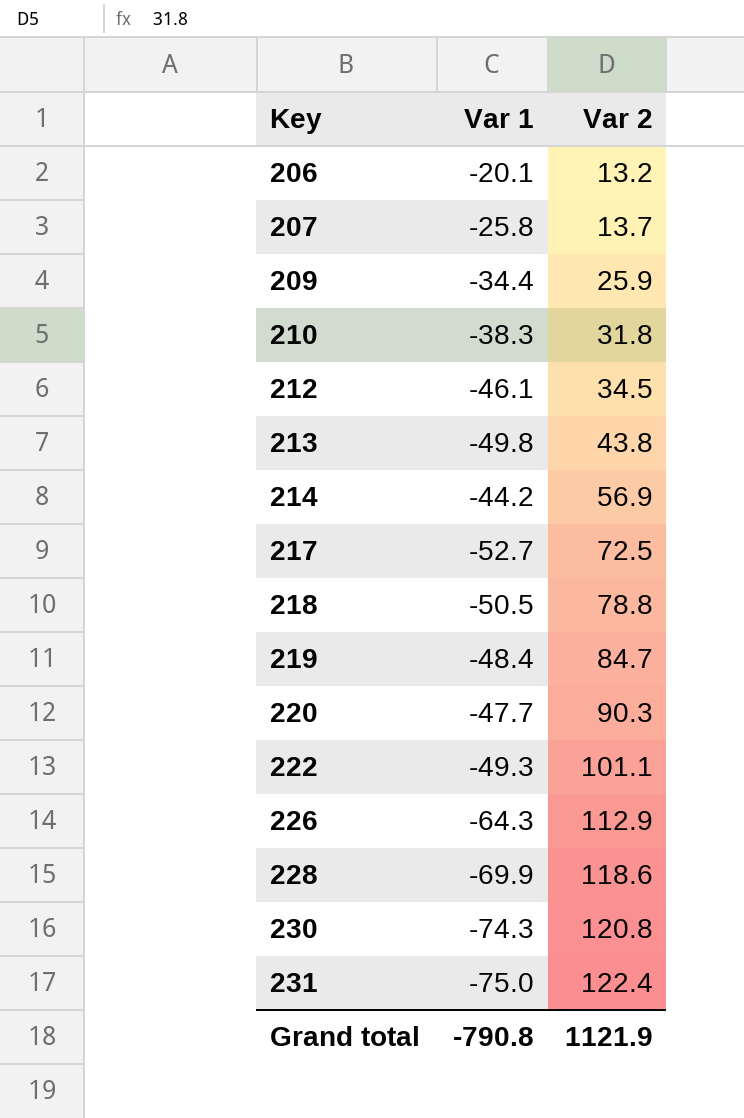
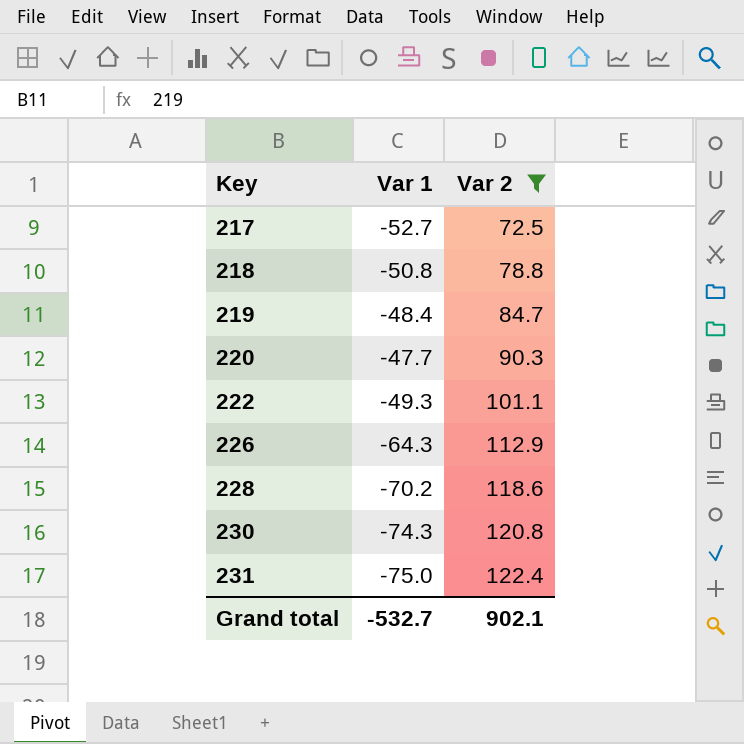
filter: none -> Var 2 >= 72.5
218 | Var 1: -50.5 -> -50.8
228 | Var 1: -69.9 -> -70.2
Grand total | Var 1: -790.8 -> -532.7
Grand total | Var 2: 1121.9 -> 902.1

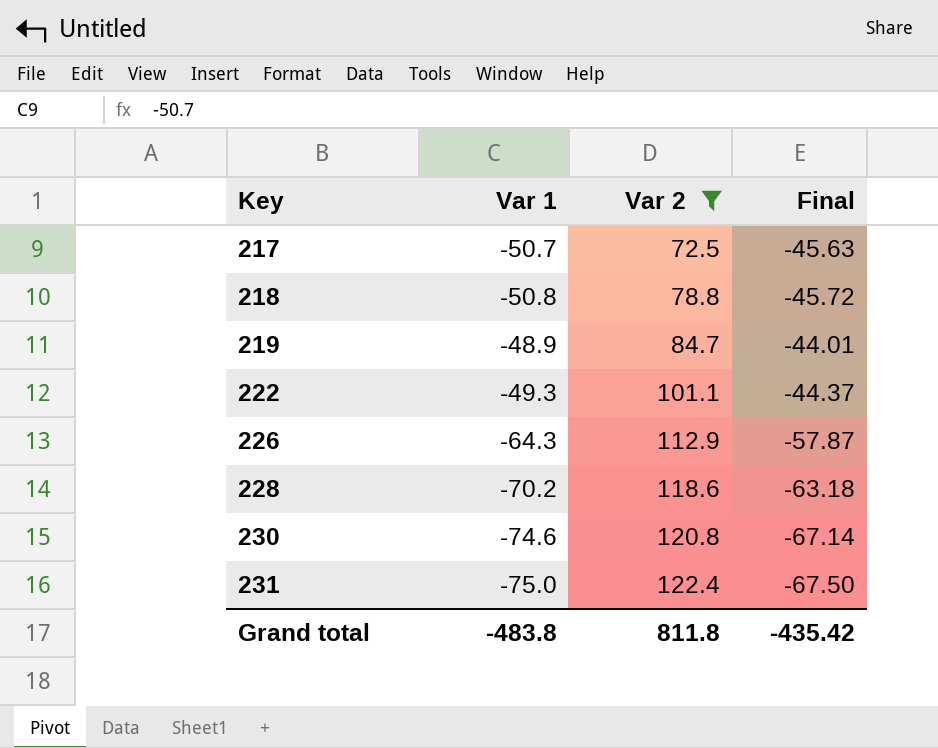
column Final | formula: none -> [Var 1] * 0.9
row 220: -47.7 | 90.3 -> none
217 | Var 1: -52.7 -> -50.7
219 | Var 1: -48.4 -> -48.9
230 | Var 1: -74.3 -> -74.6
Grand total | Var 1: -532.7 -> -483.8
Grand total | Var 2: 902.1 -> 811.8

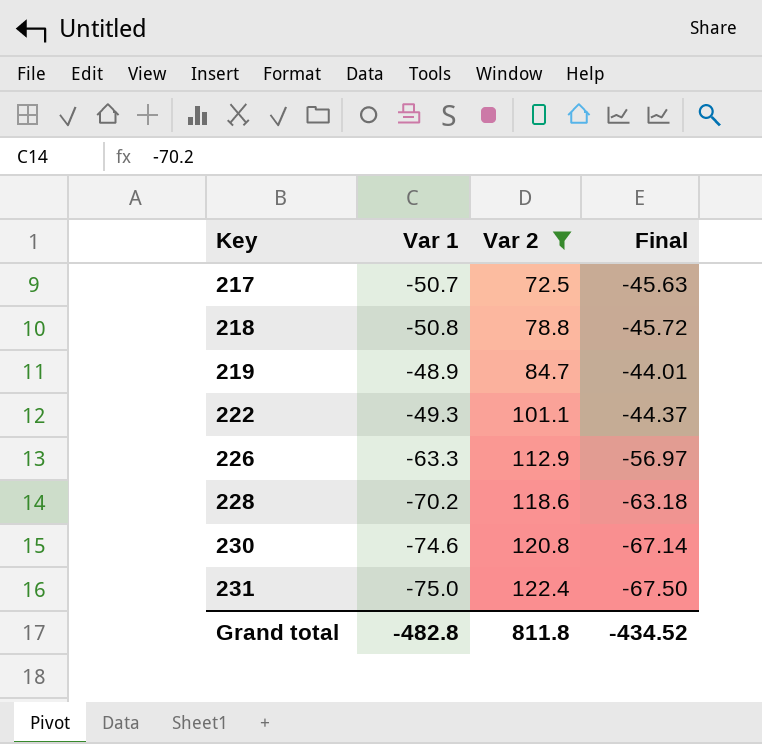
226 | Var 1: -64.3 -> -63.3
226 | Final: -57.87 -> -56.97
Grand total | Var 1: -483.8 -> -482.8
Grand total | Final: -435.42 -> -434.52

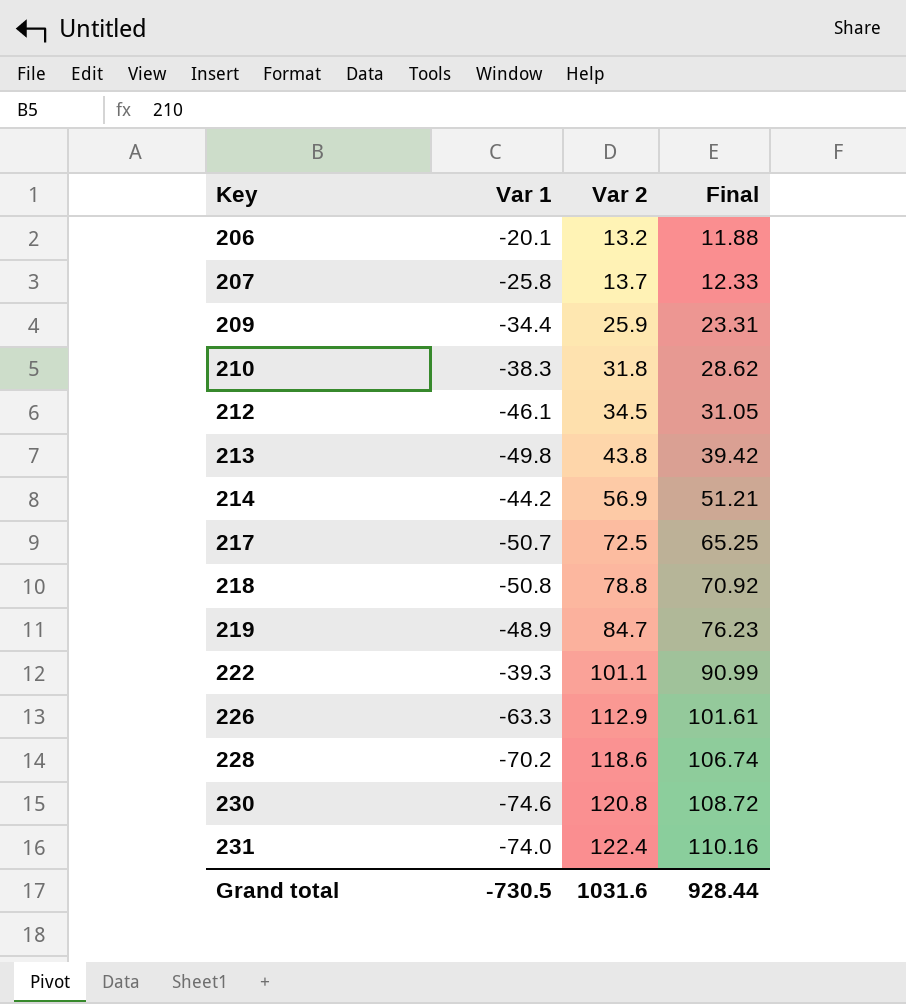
filter: Var 2 >= 72.5 -> none
column Final | formula: [Var 1] * 0.9 -> [Var 2] * 0.9
222 | Var 1: -49.3 -> -39.3
231 | Var 1: -75.0 -> -74.0
Grand total | Var 1: -482.8 -> -730.5
Grand total | Var 2: 811.8 -> 1031.6
Grand total | Final: -434.52 -> 928.44

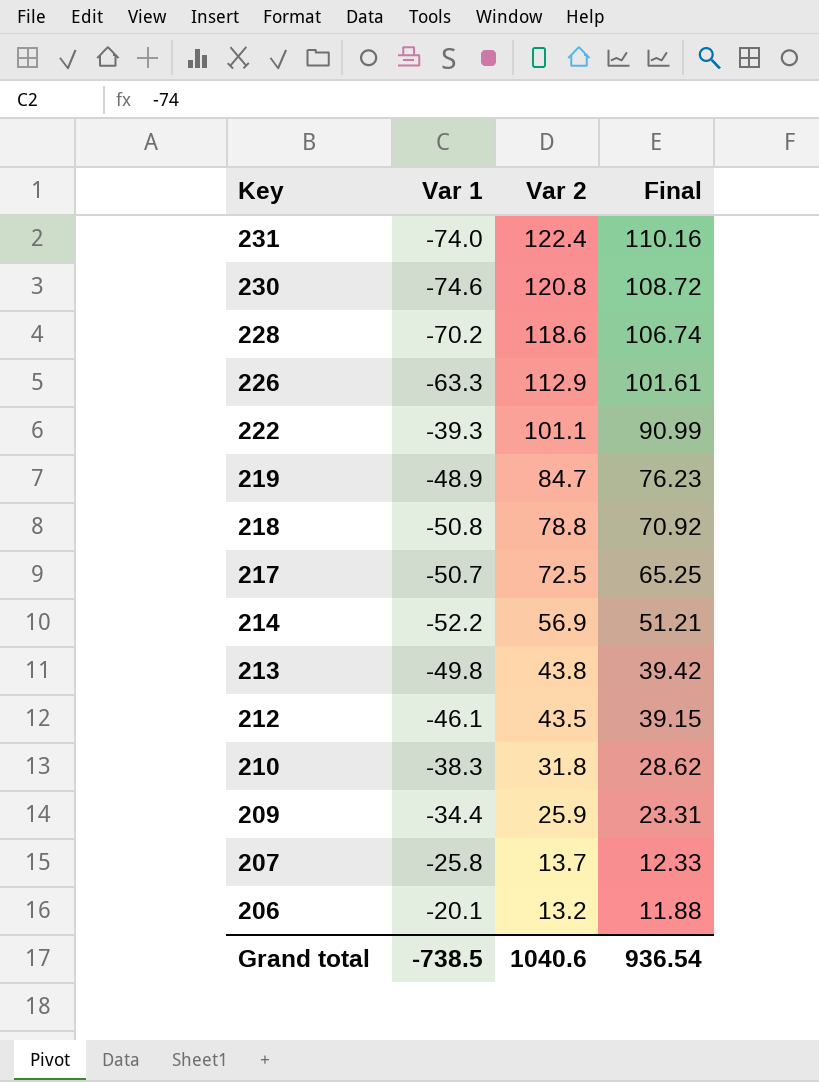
row order: Key ascending -> Key descending
214 | Var 1: -44.2 -> -52.2
212 | Var 2: 34.5 -> 43.5
212 | Final: 31.05 -> 39.15
Grand total | Var 1: -730.5 -> -738.5
Grand total | Var 2: 1031.6 -> 1040.6
Grand total | Final: 928.44 -> 936.54

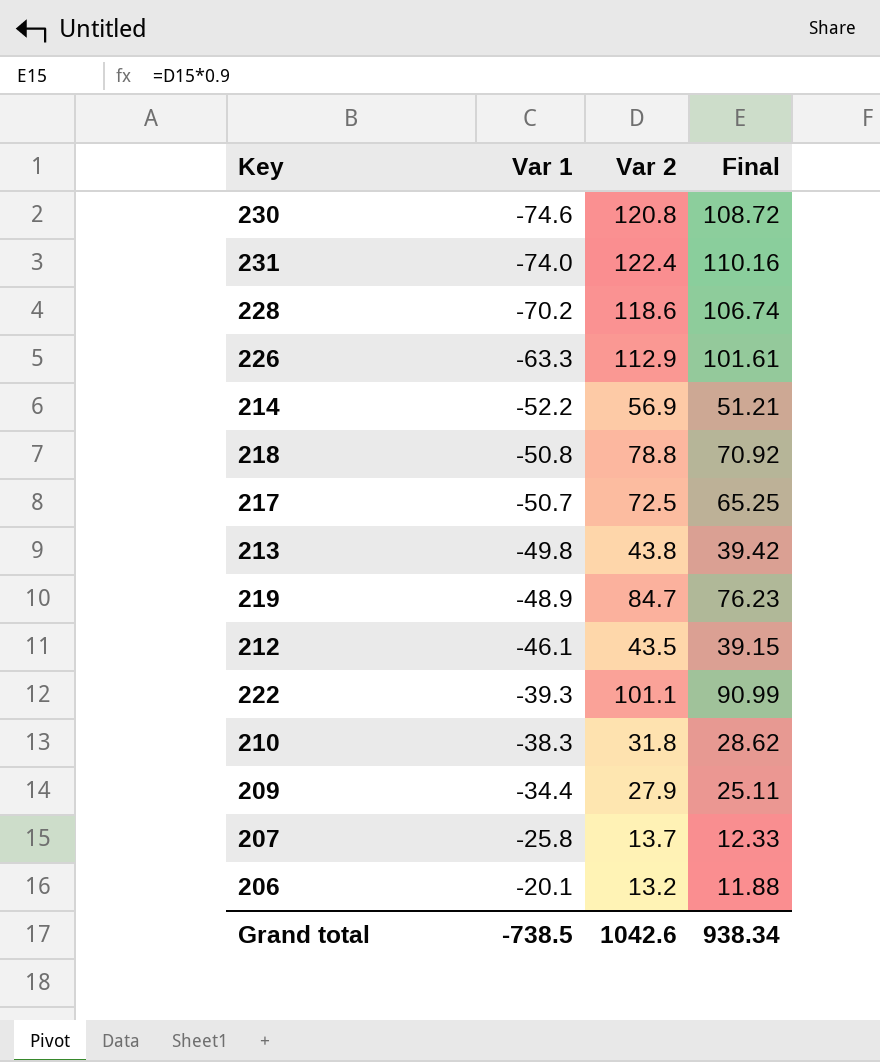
row order: Key descending -> Var 1 ascending
209 | Var 2: 25.9 -> 27.9
209 | Final: 23.31 -> 25.11
Grand total | Var 2: 1040.6 -> 1042.6
Grand total | Final: 936.54 -> 938.34

